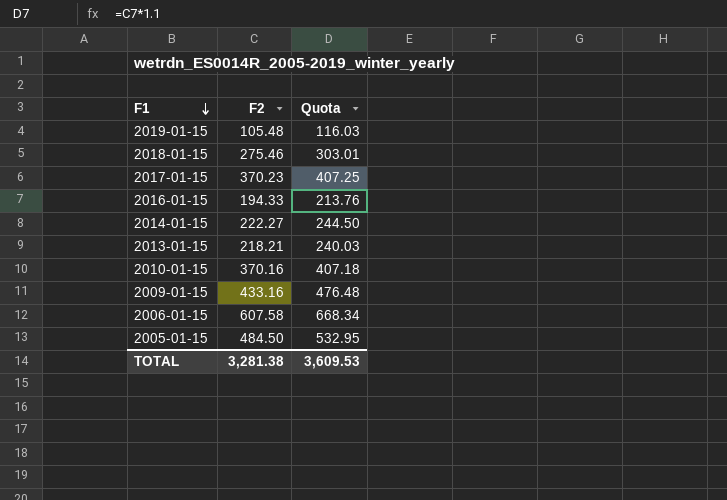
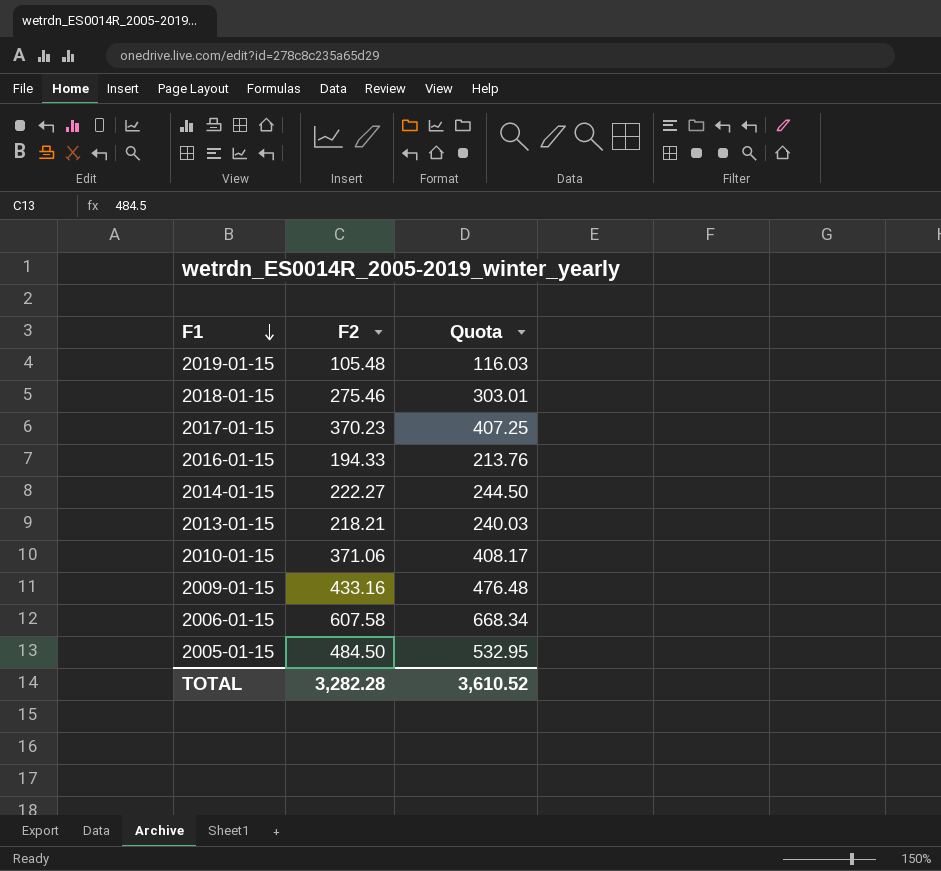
2010-01-15 | F2: 370.16 -> 371.06
2010-01-15 | Quota: 407.18 -> 408.17
TOTAL | F2: 3,281.38 -> 3,282.28
TOTAL | Quota: 3,609.53 -> 3,610.52

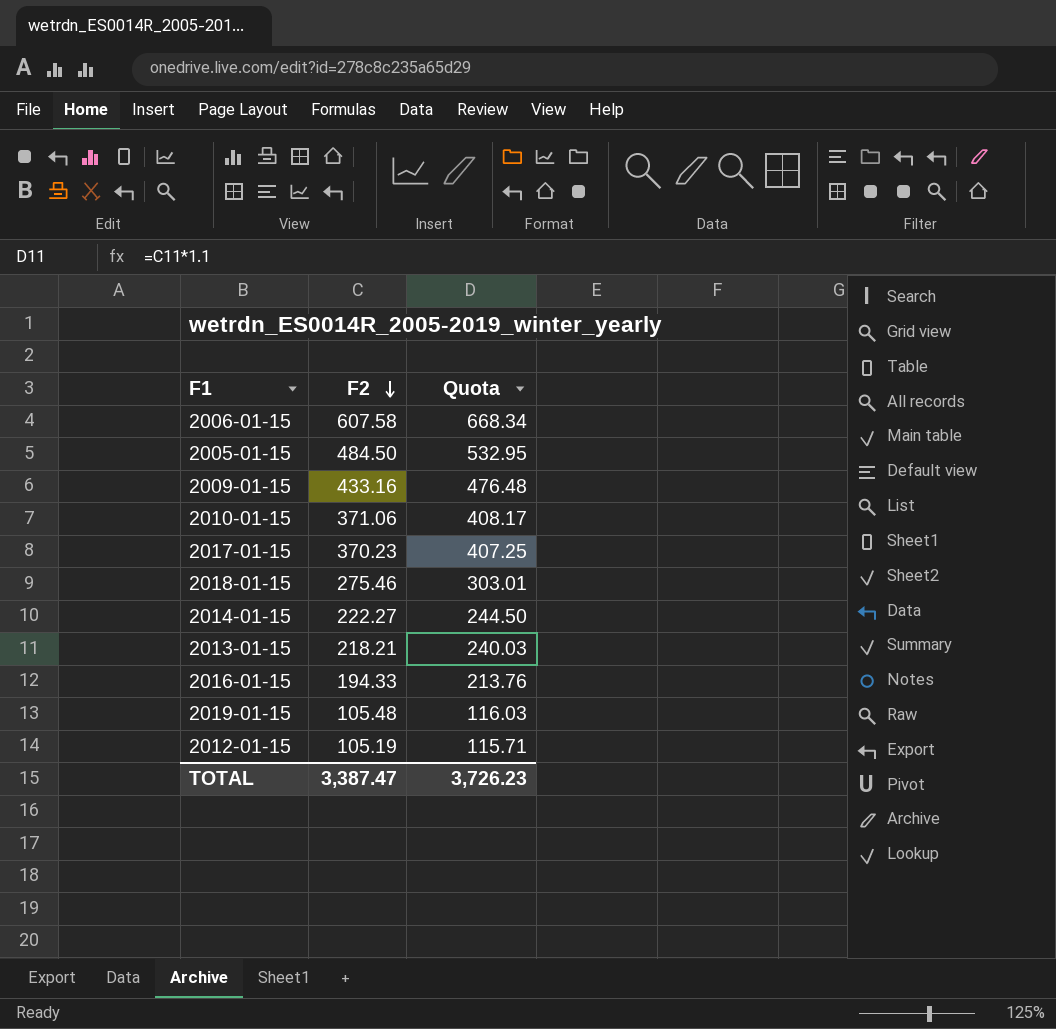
row order: F1 descending -> F2 descending
row 2012-01-15: none -> 105.19 | 115.71
TOTAL | F2: 3,282.28 -> 3,387.47
TOTAL | Quota: 3,610.52 -> 3,726.23

